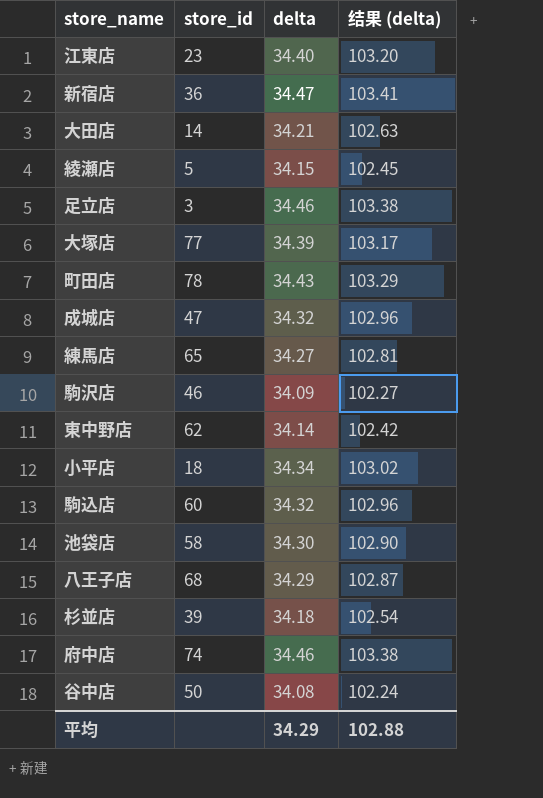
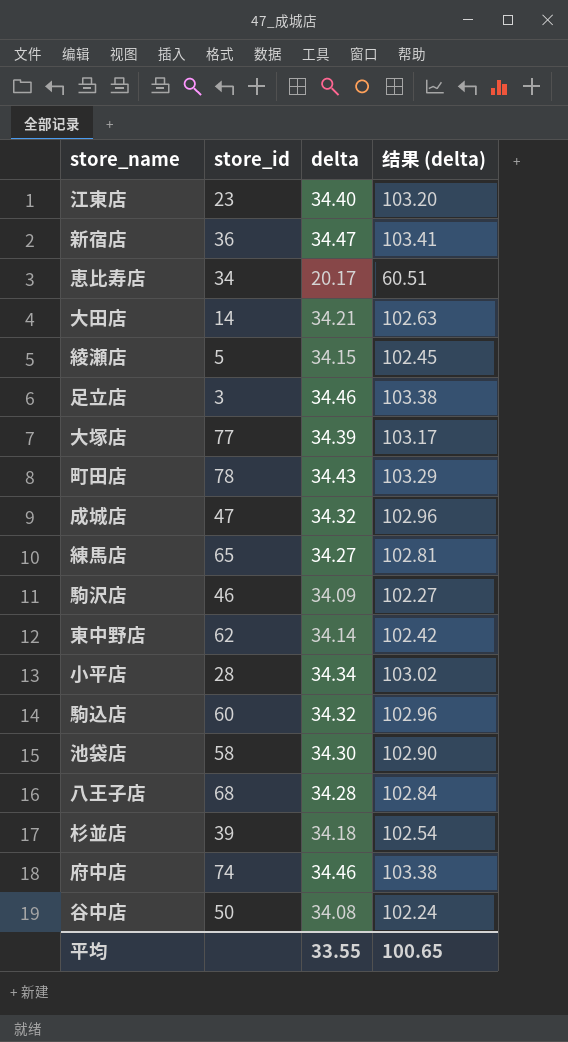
row 恵比寿店: none -> 34 | 20.17 | 60.51
小平店 | store_id: 18 -> 28
八王子店 | delta: 34.29 -> 34.28
八王子店 | 结果 (delta): 102.87 -> 102.84
平均 | delta: 34.29 -> 33.55
平均 | 结果 (delta): 102.88 -> 100.65

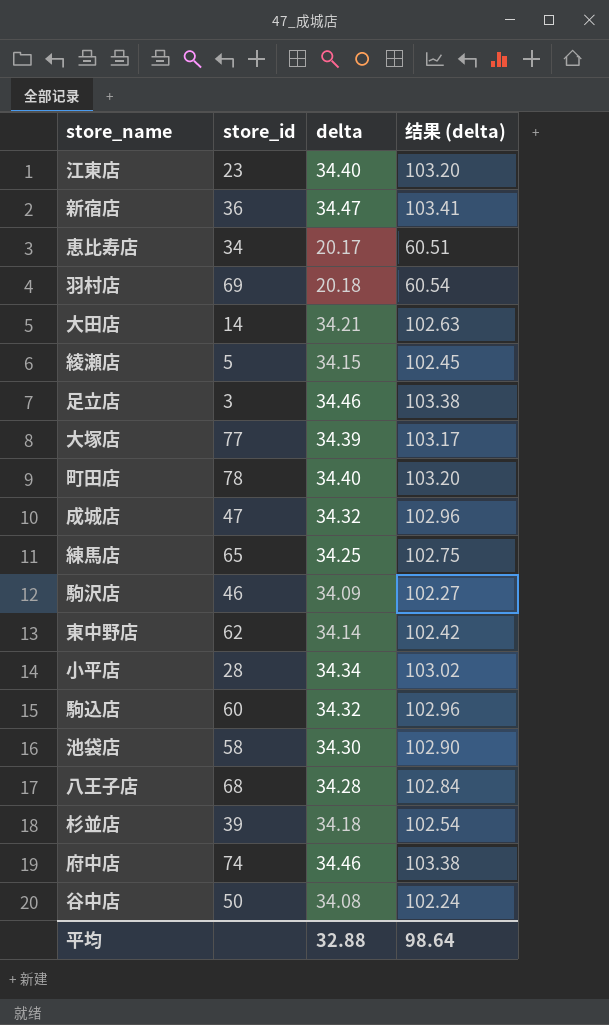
row 羽村店: none -> 69 | 20.18 | 60.54
町田店 | delta: 34.43 -> 34.40
町田店 | 结果 (delta): 103.29 -> 103.20
練馬店 | delta: 34.27 -> 34.25
練馬店 | 结果 (delta): 102.81 -> 102.75
平均 | delta: 33.55 -> 32.88
平均 | 结果 (delta): 100.65 -> 98.64

